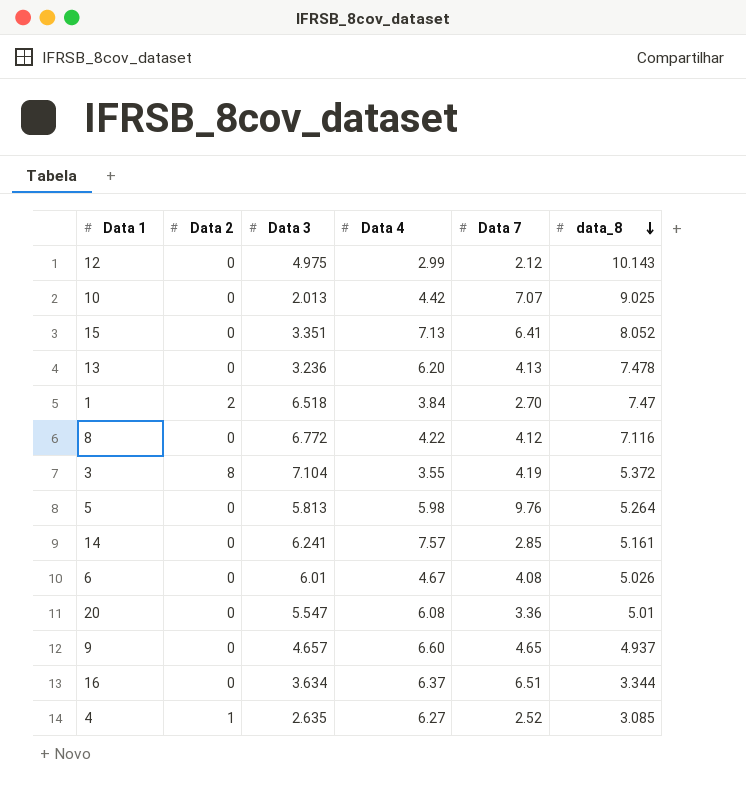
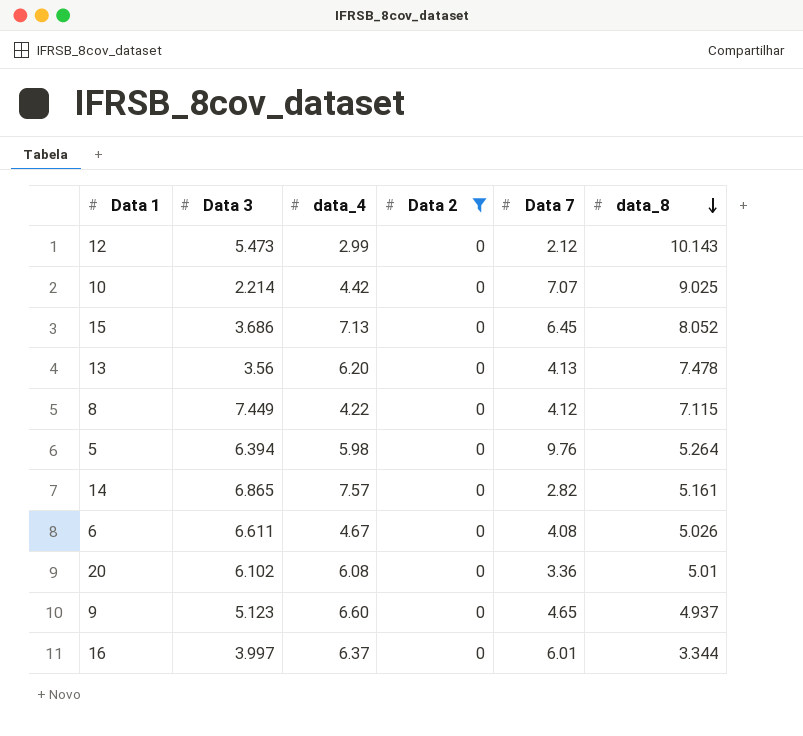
filter: none -> Data 2 = 0
column name: Data 4 -> data_4
column Data 2 | position: 2 -> 4
12 | Data 3: 4.975 -> 5.473
10 | Data 3: 2.013 -> 2.214
15 | Data 3: 3.351 -> 3.686
15 | Data 7: 6.41 -> 6.45
13 | Data 3: 3.236 -> 3.56
8 | Data 3: 6.772 -> 7.449
8 | data_8: 7.116 -> 7.115
5 | Data 3: 5.813 -> 6.394
14 | Data 3: 6.241 -> 6.865
14 | Data 7: 2.85 -> 2.82
6 | Data 3: 6.01 -> 6.611
20 | Data 3: 5.547 -> 6.102
9 | Data 3: 4.657 -> 5.123
16 | Data 3: 3.634 -> 3.997
16 | Data 7: 6.51 -> 6.01

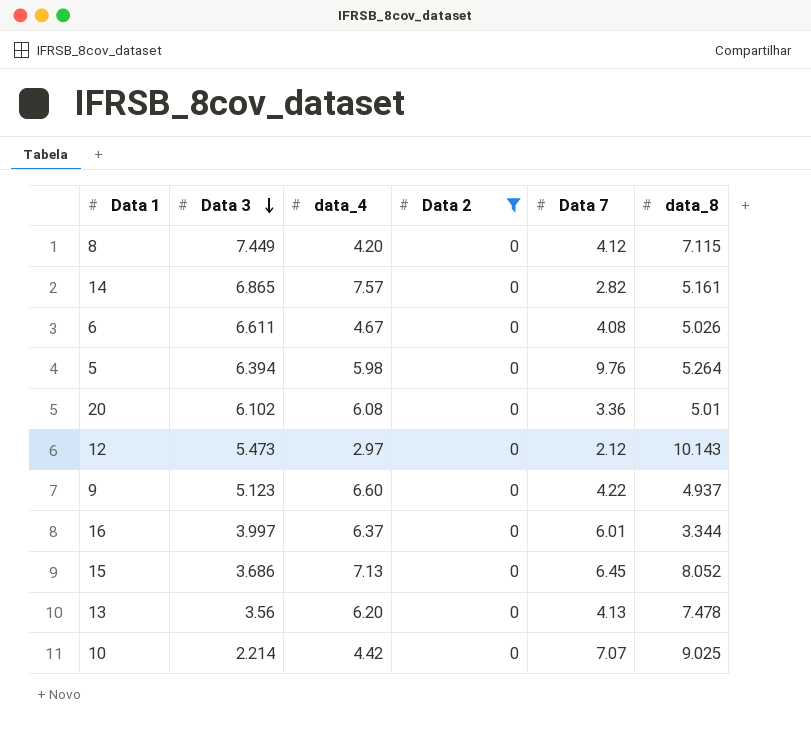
row order: data_8 descending -> Data 3 descending
8 | data_4: 4.22 -> 4.20
12 | data_4: 2.99 -> 2.97
9 | Data 7: 4.65 -> 4.22

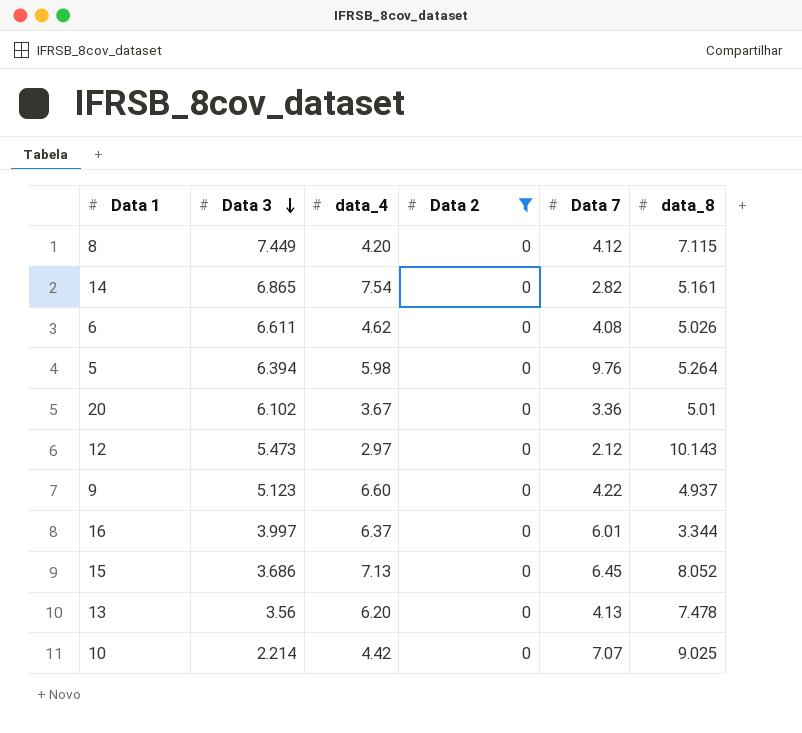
14 | data_4: 7.57 -> 7.54
6 | data_4: 4.67 -> 4.62
20 | data_4: 6.08 -> 3.67

